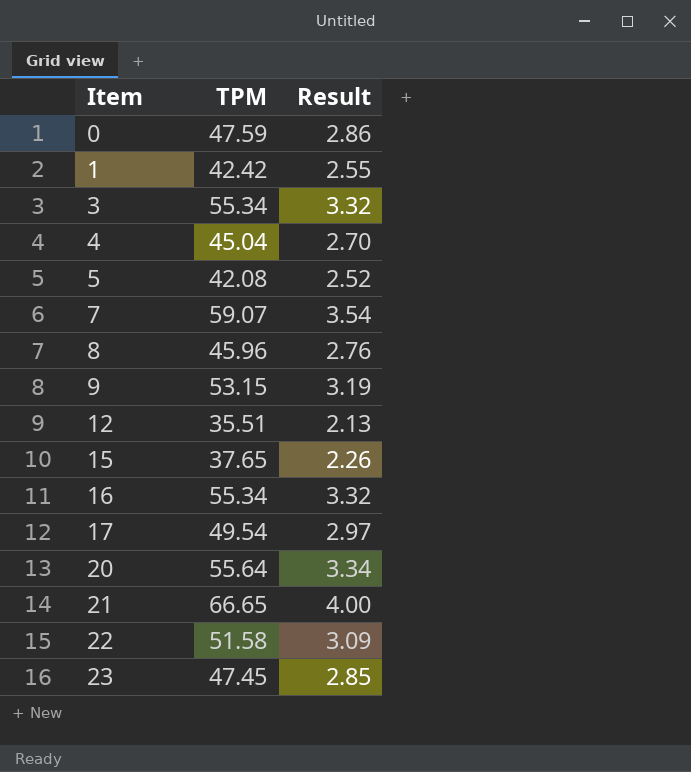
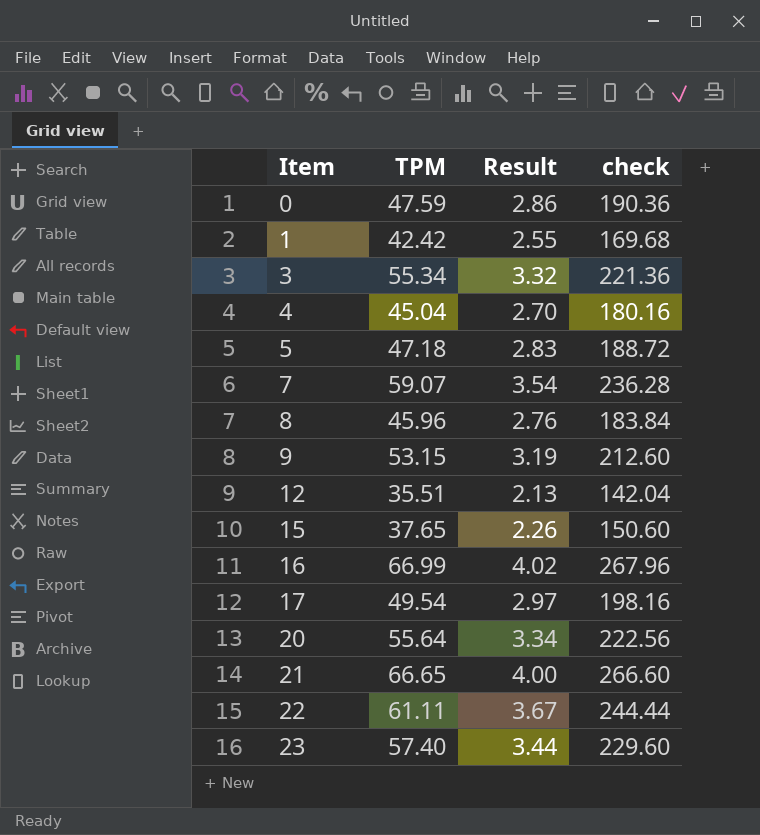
column check | formula: none -> [TPM] * 4
5 | TPM: 42.08 -> 47.18
5 | Result: 2.52 -> 2.83
16 | TPM: 55.34 -> 66.99
16 | Result: 3.32 -> 4.02
22 | TPM: 51.58 -> 61.11
22 | Result: 3.09 -> 3.67
23 | TPM: 47.45 -> 57.40
23 | Result: 2.85 -> 3.44

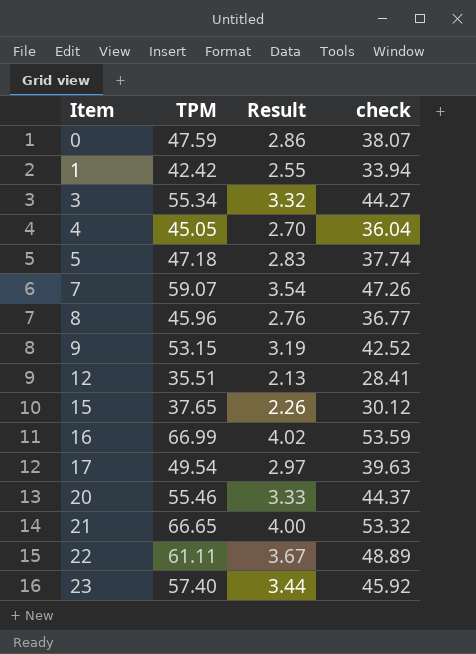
column check | formula: [TPM] * 4 -> [TPM] * 0.8
4 | TPM: 45.04 -> 45.05
20 | TPM: 55.64 -> 55.46
20 | Result: 3.34 -> 3.33

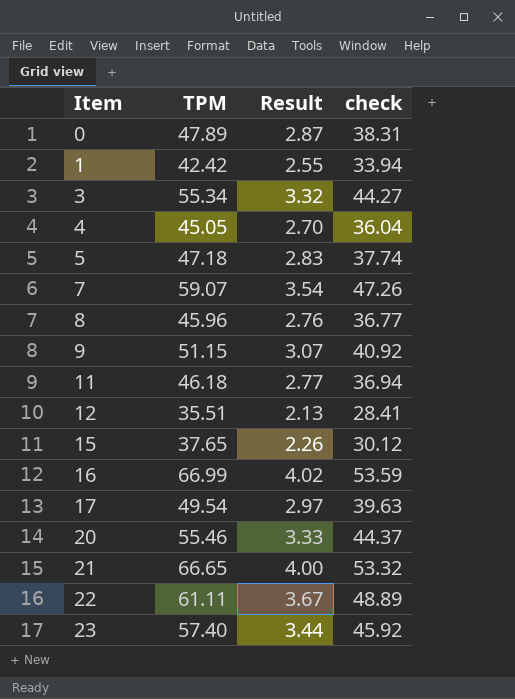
0 | TPM: 47.59 -> 47.89
0 | Result: 2.86 -> 2.87
0 | check: 38.07 -> 38.31
9 | TPM: 53.15 -> 51.15
9 | Result: 3.19 -> 3.07
9 | check: 42.52 -> 40.92
row 11: none -> 46.18 | 2.77 | 36.94

